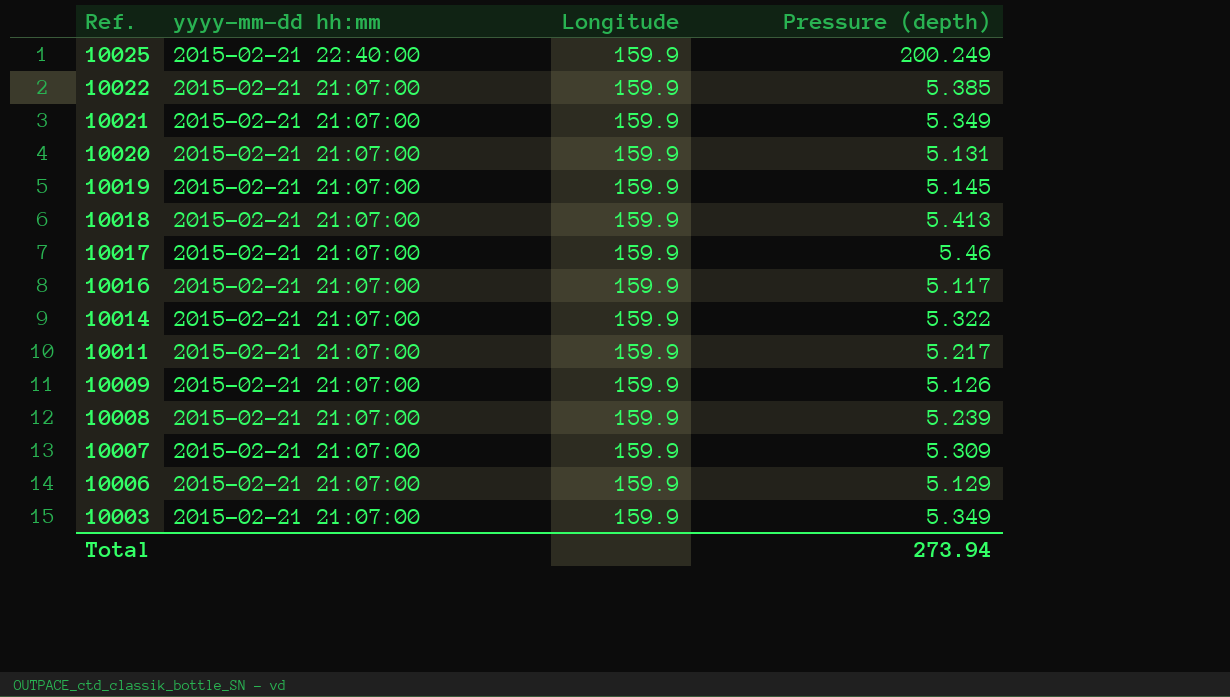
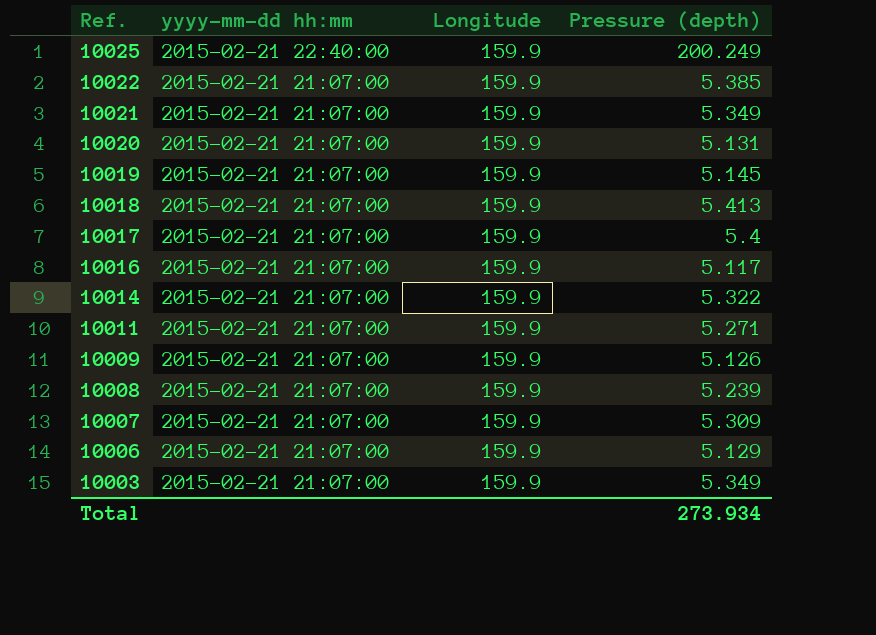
10017 | Pressure (depth): 5.46 -> 5.4
10011 | Pressure (depth): 5.217 -> 5.271
Total | Pressure (depth): 273.94 -> 273.934

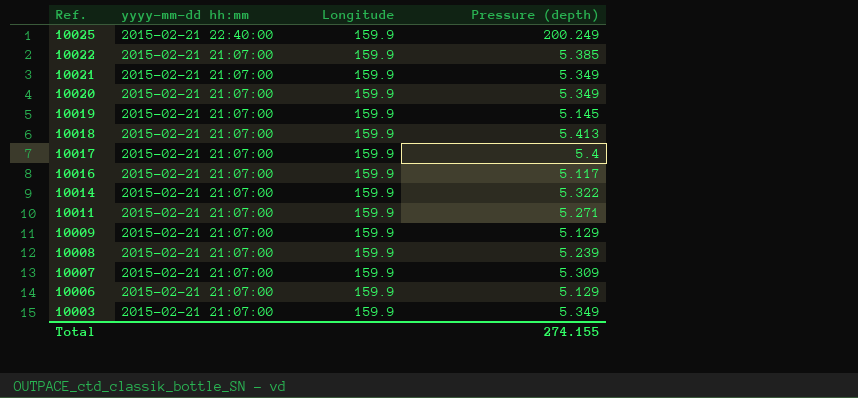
10020 | Pressure (depth): 5.131 -> 5.349
10009 | Pressure (depth): 5.126 -> 5.129
Total | Pressure (depth): 273.934 -> 274.155

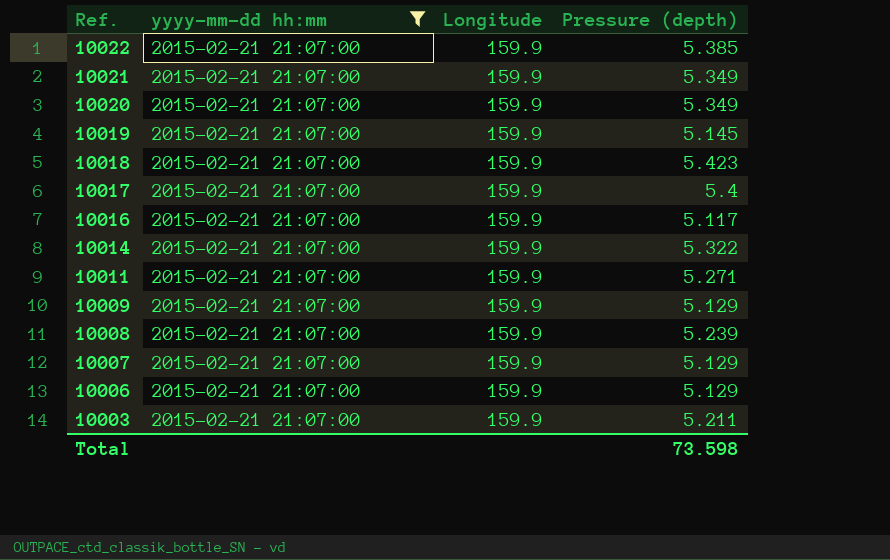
filter: none -> yyyy-mm-dd hh:mm = 2015-02-21 21:07:00
10018 | Pressure (depth): 5.413 -> 5.423
10007 | Pressure (depth): 5.309 -> 5.129
10003 | Pressure (depth): 5.349 -> 5.211
Total | Pressure (depth): 274.155 -> 73.598

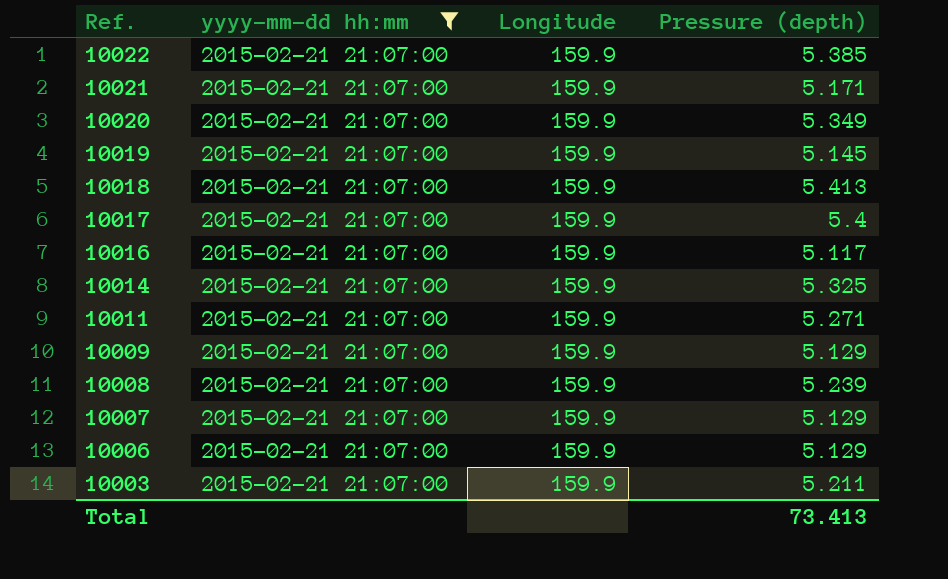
10021 | Pressure (depth): 5.349 -> 5.171
10018 | Pressure (depth): 5.423 -> 5.413
10014 | Pressure (depth): 5.322 -> 5.325
Total | Pressure (depth): 73.598 -> 73.413

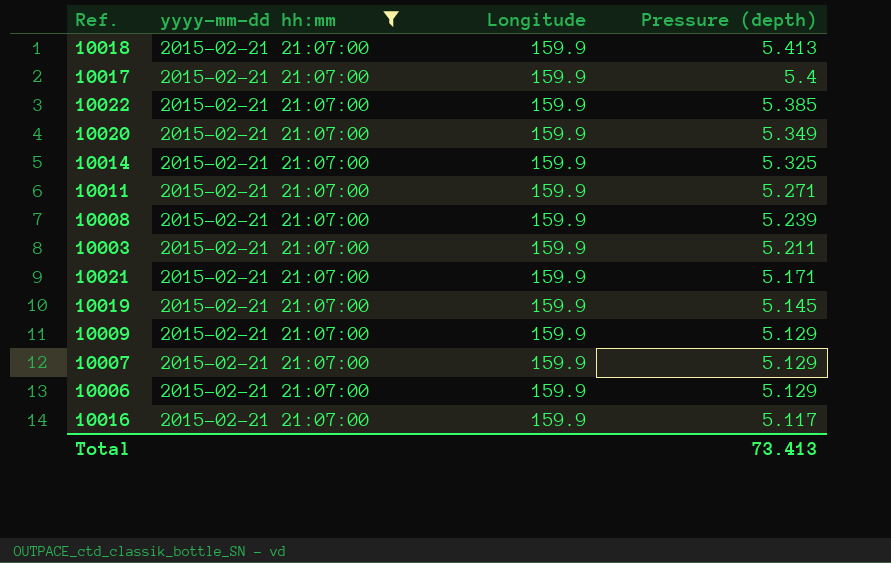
row order: Ref. descending -> Pressure (depth) descending

